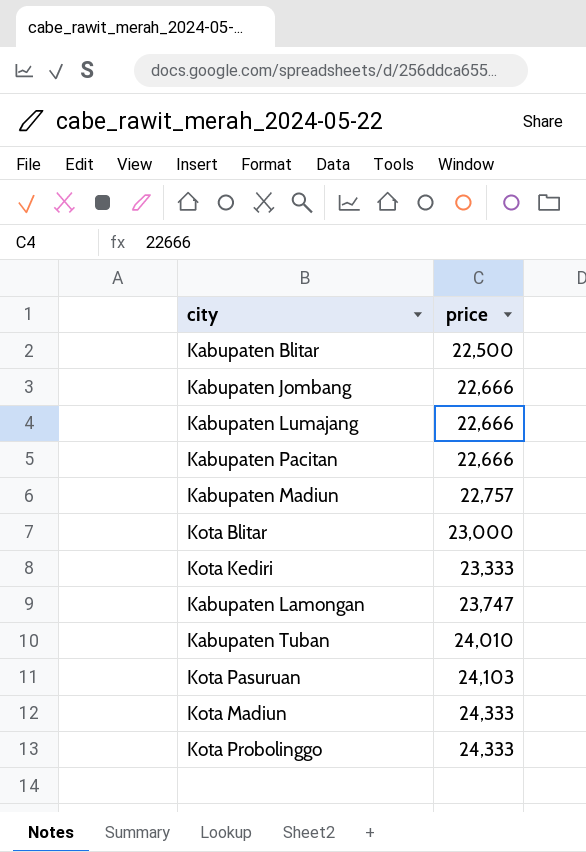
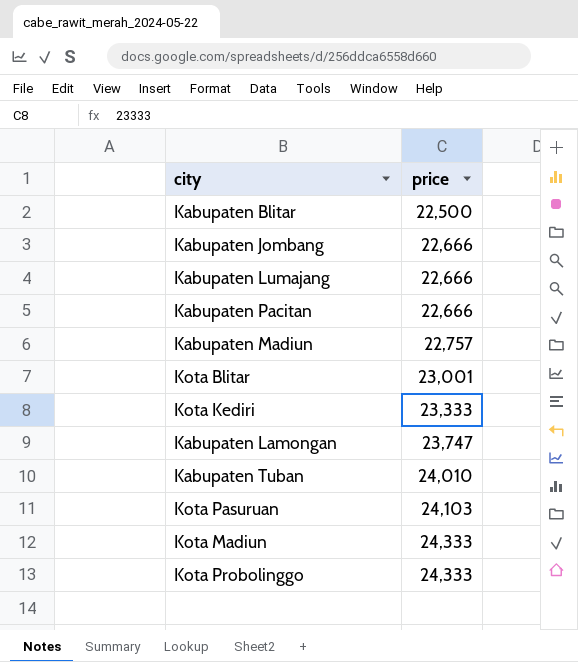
Kota Blitar | price: 23,000 -> 23,001

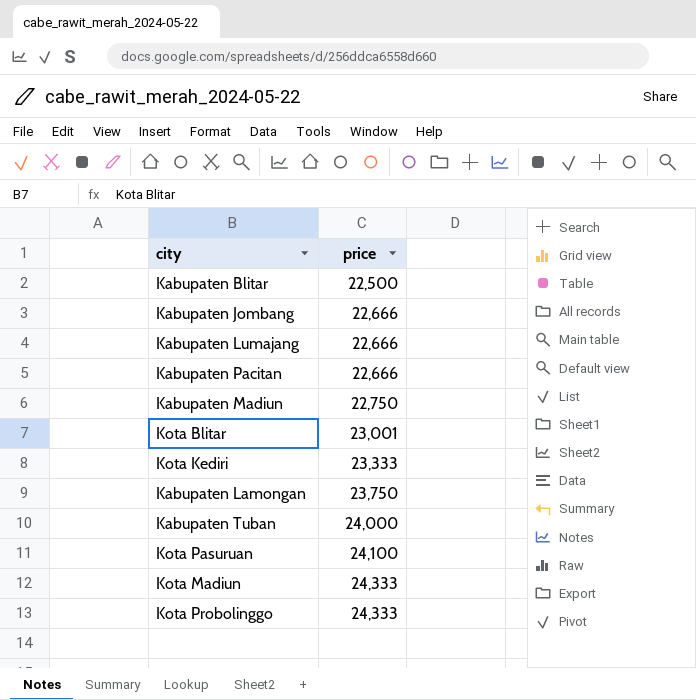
Kabupaten Madiun | price: 22,757 -> 22,750
Kabupaten Lamongan | price: 23,747 -> 23,750
Kabupaten Tuban | price: 24,010 -> 24,000
Kota Pasuruan | price: 24,103 -> 24,100

